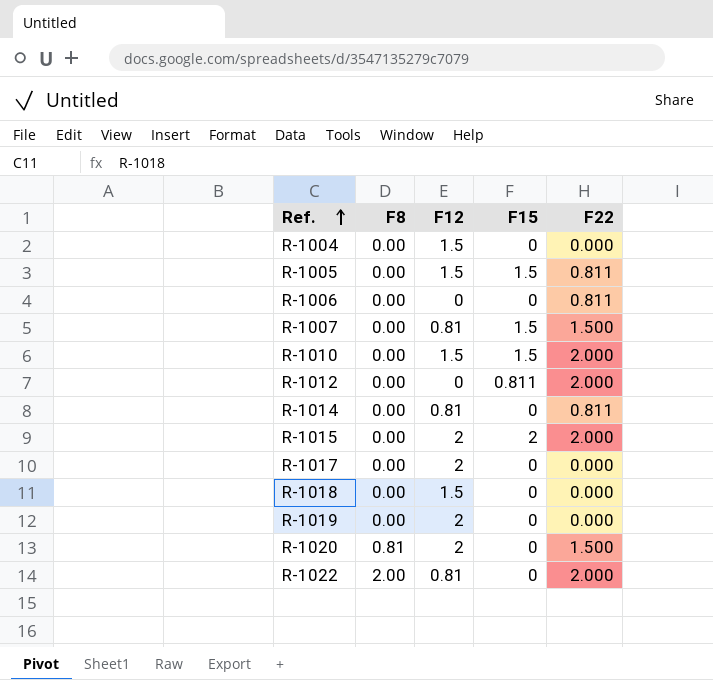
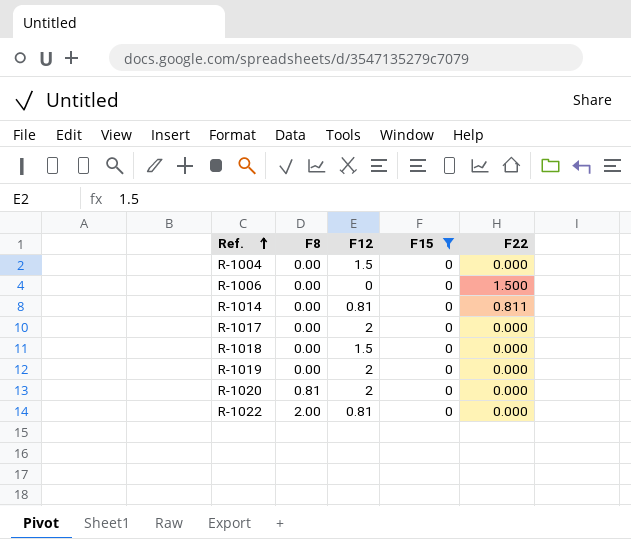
filter: none -> F15 = 0
R-1006 | F22: 0.811 -> 1.500
R-1020 | F22: 1.500 -> 0.000
R-1022 | F22: 2.000 -> 0.000

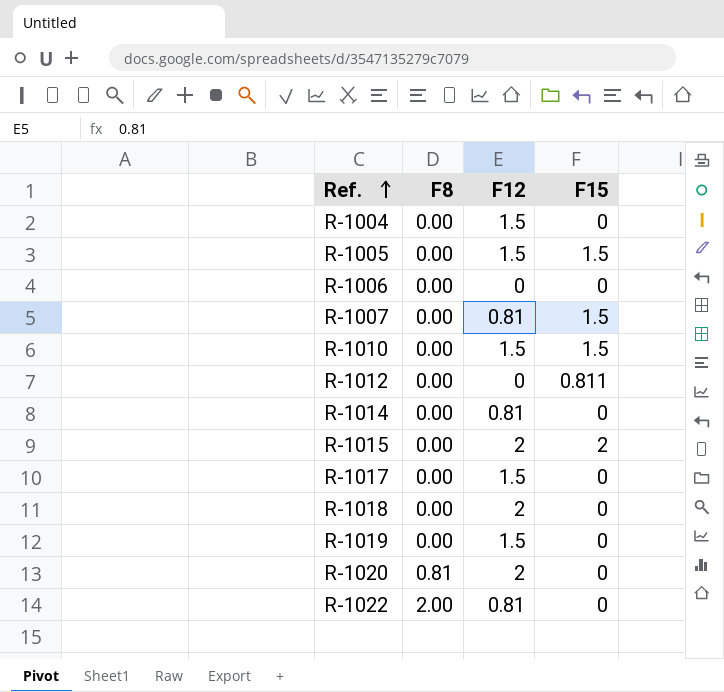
filter: F15 = 0 -> none
column F22 | position: 5 -> none
R-1017 | F12: 2 -> 1.5
R-1018 | F12: 1.5 -> 2
R-1019 | F12: 2 -> 1.5

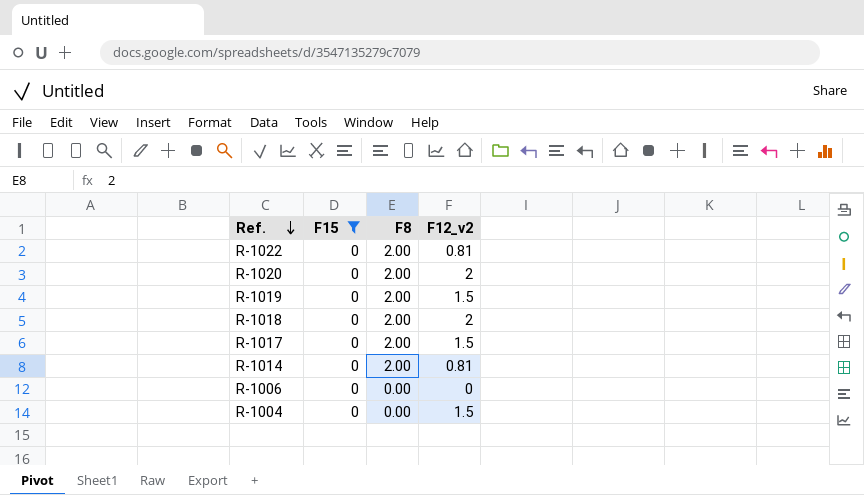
filter: none -> F15 = 0
row order: Ref. ascending -> Ref. descending
column F15 | position: 4 -> 2
column name: F12 -> F12_v2
R-1020 | F8: 0.81 -> 2.00
R-1019 | F8: 0.00 -> 2.00
R-1018 | F8: 0.00 -> 2.00
R-1017 | F8: 0.00 -> 2.00
R-1014 | F8: 0.00 -> 2.00

